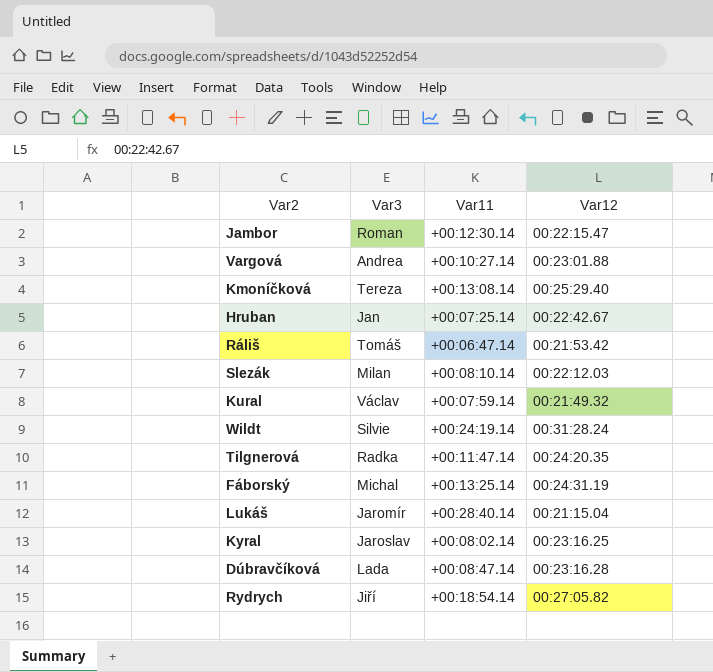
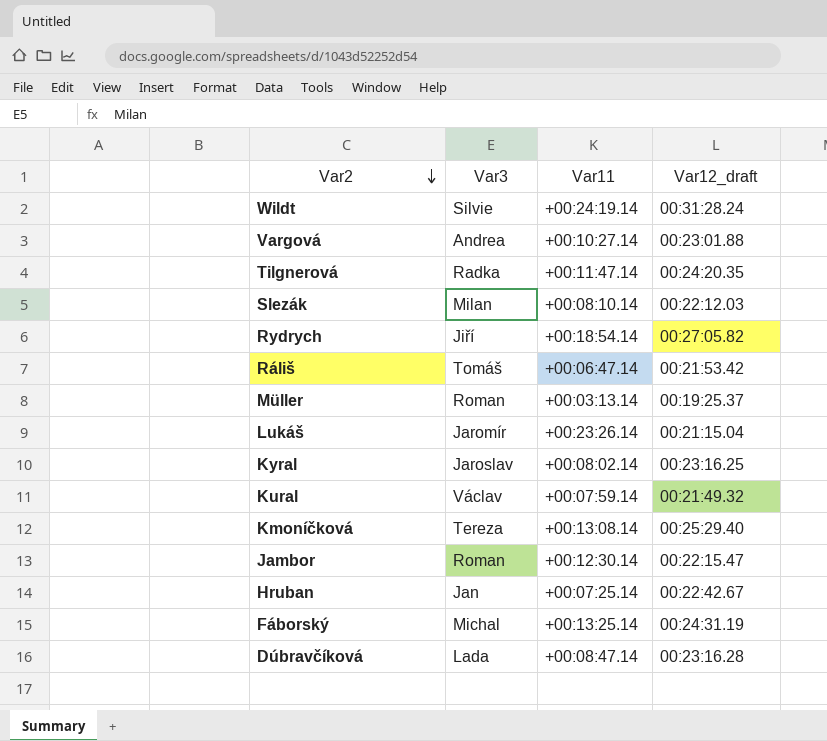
row order: none -> Var2 descending
column name: Var12 -> Var12_draft
row Müller: none -> Roman | +00:03:13.14 | 00:19:25.37
Lukáš | Var11: +00:28:40.14 -> +00:23:26.14

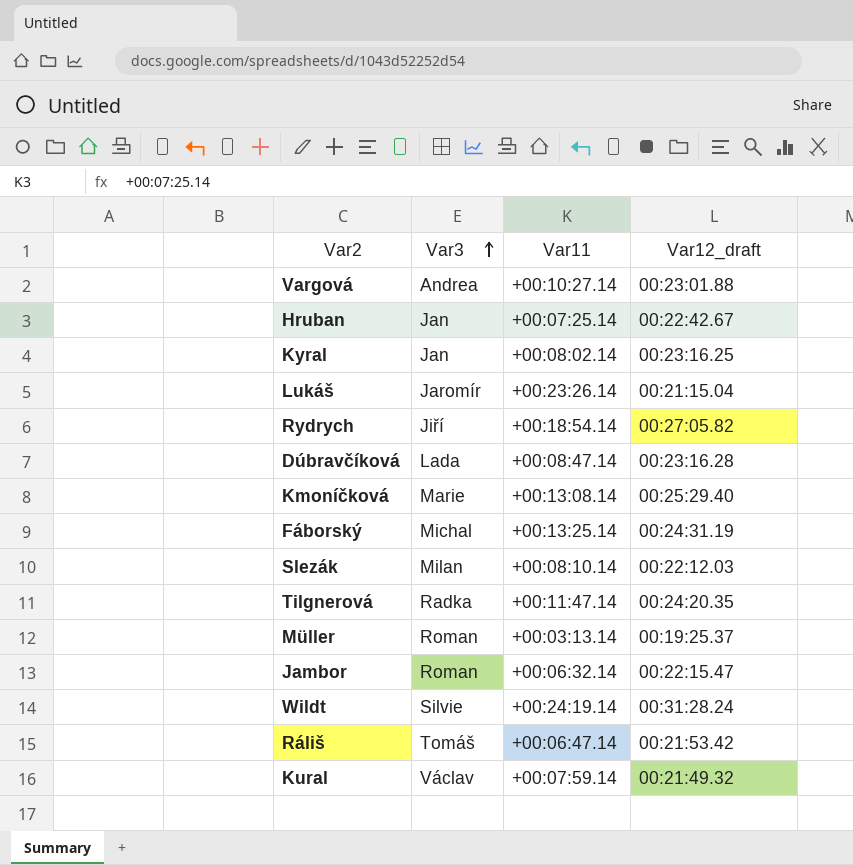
row order: Var2 descending -> Var3 ascending
Kyral | Var3: Jaroslav -> Jan
Kmoníčková | Var3: Tereza -> Marie
Jambor | Var11: +00:12:30.14 -> +00:06:32.14

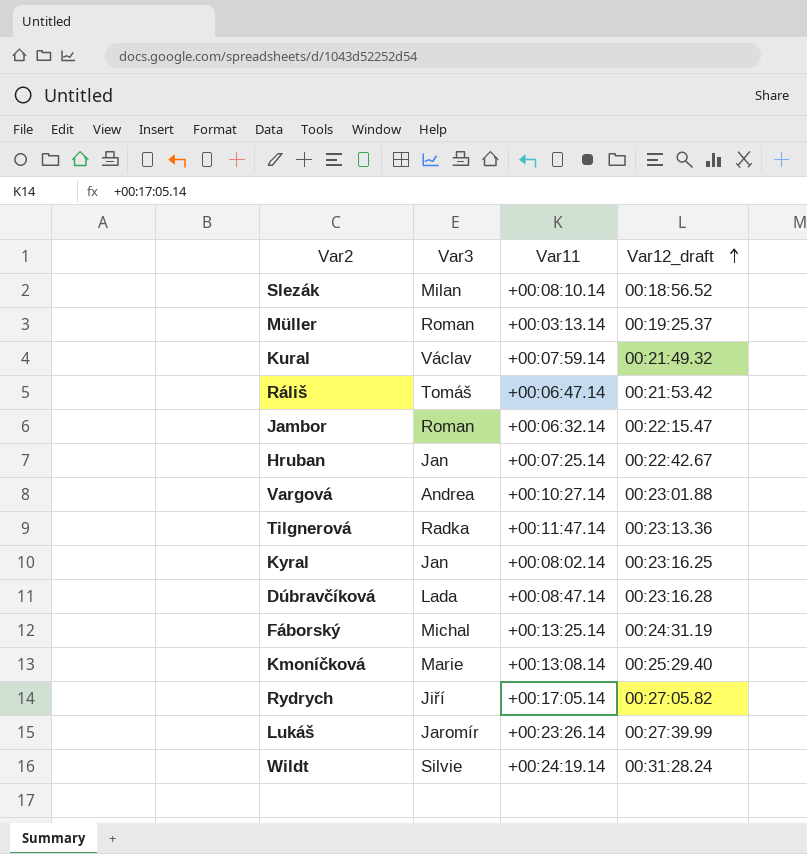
row order: Var3 ascending -> Var12_draft ascending
Slezák | Var12_draft: 00:22:12.03 -> 00:18:56.52
Tilgnerová | Var12_draft: 00:24:20.35 -> 00:23:13.36
Rydrych | Var11: +00:18:54.14 -> +00:17:05.14
Lukáš | Var12_draft: 00:21:15.04 -> 00:27:39.99

